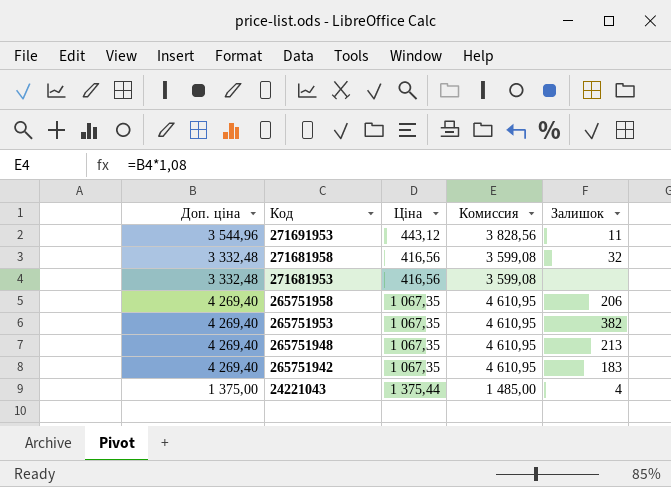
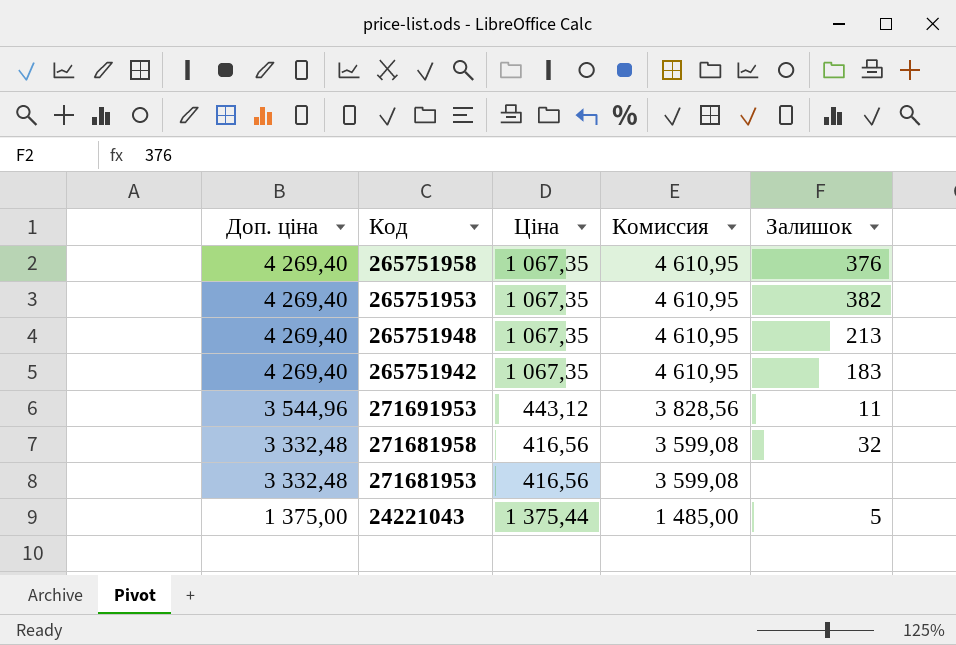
row order: Код descending -> Доп. ціна descending
265751958 | Залишок: 206 -> 376
24221043 | Залишок: 4 -> 5

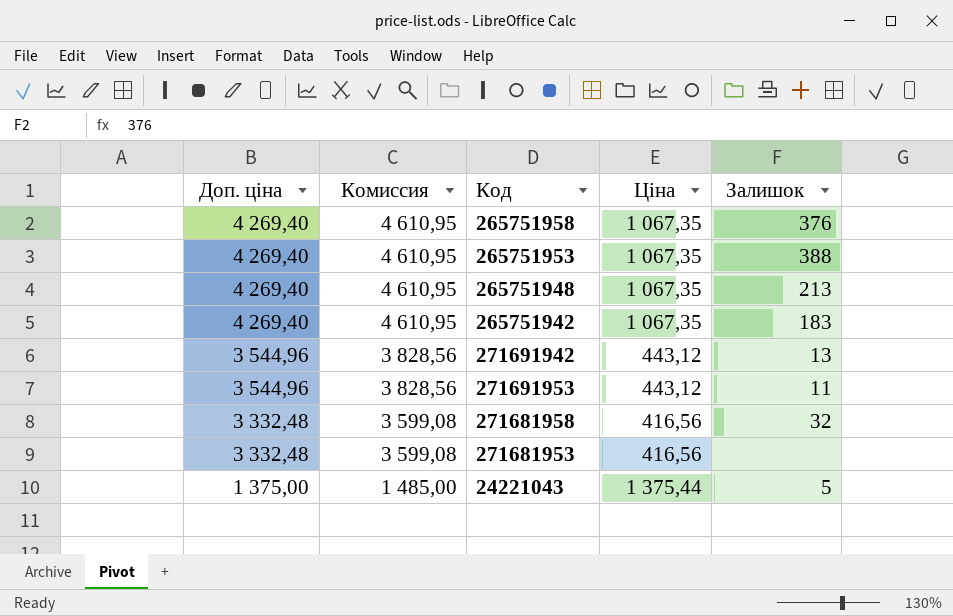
column Комиссия | position: 4 -> 2
265751953 | Залишок: 382 -> 388
row 271691942: none -> 3 544,96 | 3 828,56 | 443,12 | 13

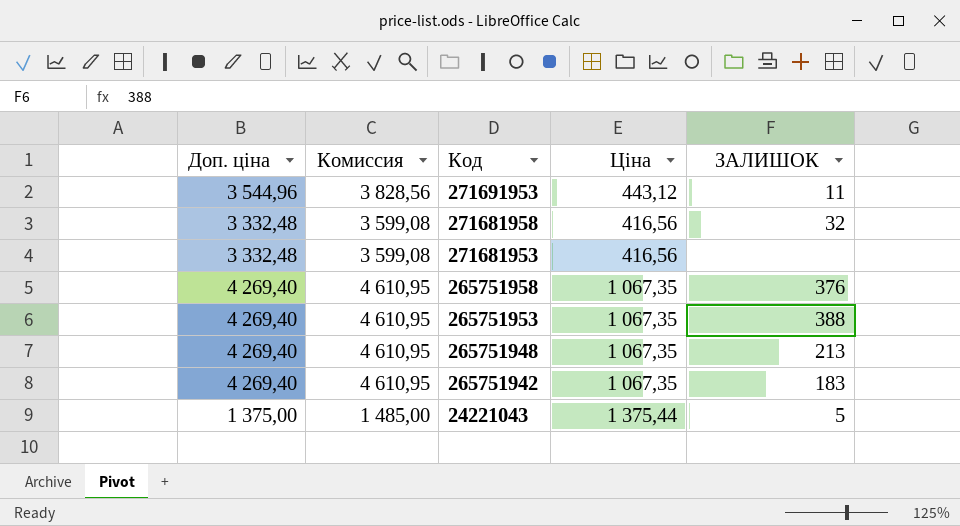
row order: Доп. ціна descending -> Код descending
column name: Залишок -> ЗАЛИШОК
row 271691942: 3 544,96 | 3 828,56 | 443,12 | 13 -> none

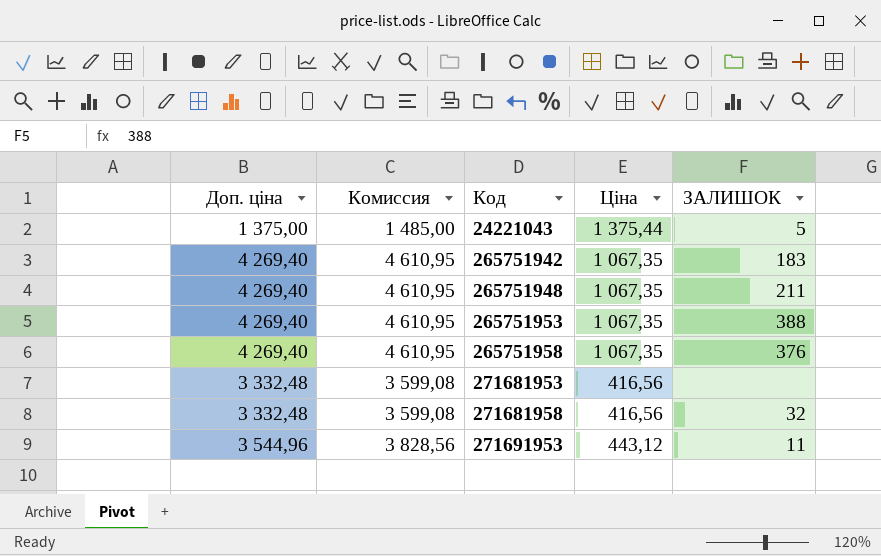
row order: Код descending -> Код ascending
265751948 | ЗАЛИШОК: 213 -> 211

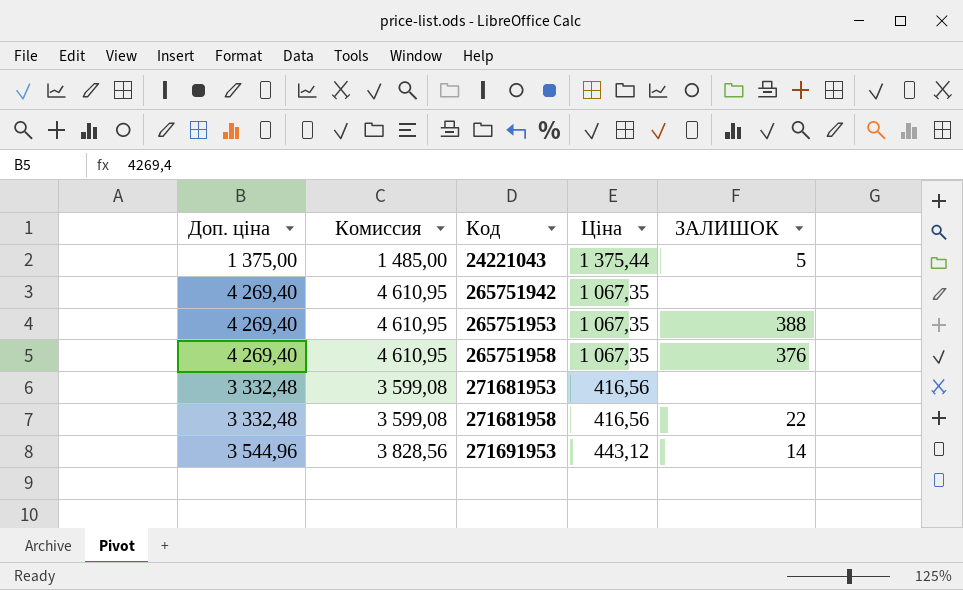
row 265751948: 4 269,40 | 4 610,95 | 1 067,35 | 211 -> none
265751942 | ЗАЛИШОК: 183 -> none
271681958 | ЗАЛИШОК: 32 -> 22
271691953 | ЗАЛИШОК: 11 -> 14

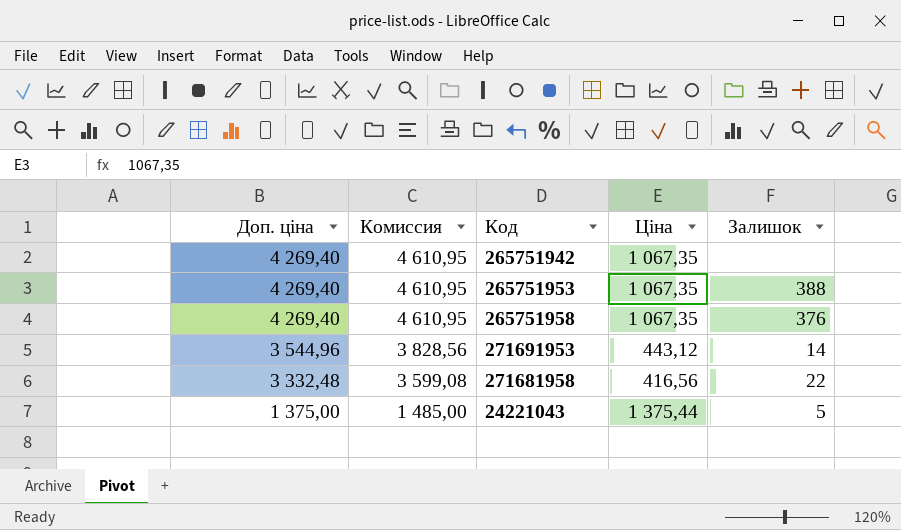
row order: Код ascending -> Доп. ціна descending
column name: ЗАЛИШОК -> Залишок
row 271681953: 3 332,48 | 3 599,08 | 416,56 | none -> none

